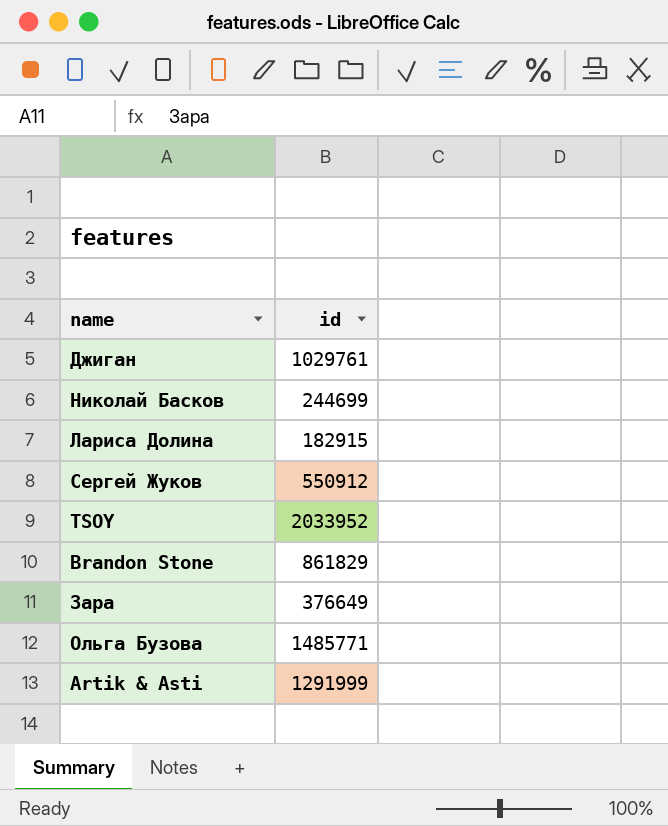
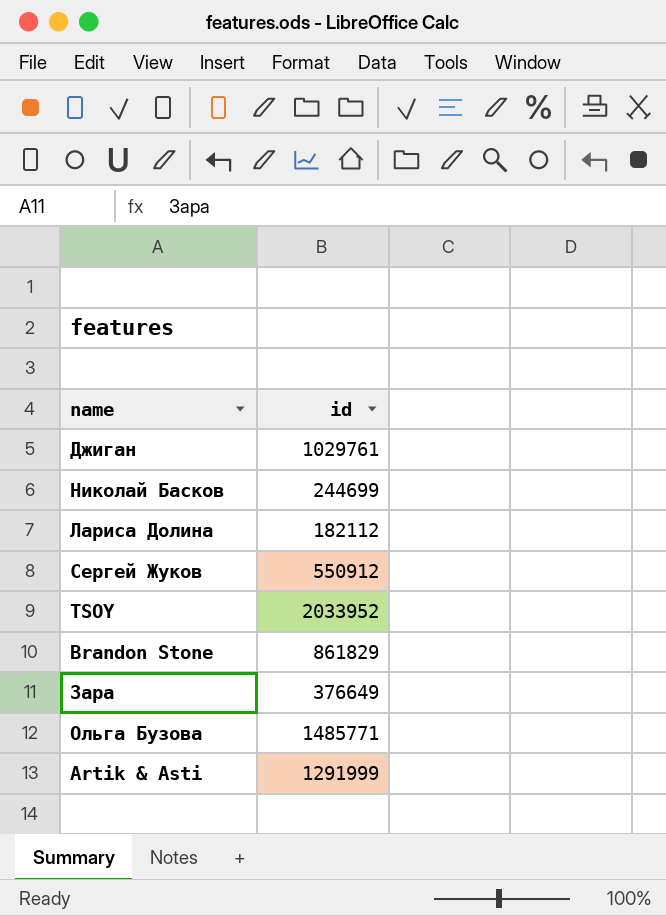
Лариса Долина | id: 182915 -> 182112

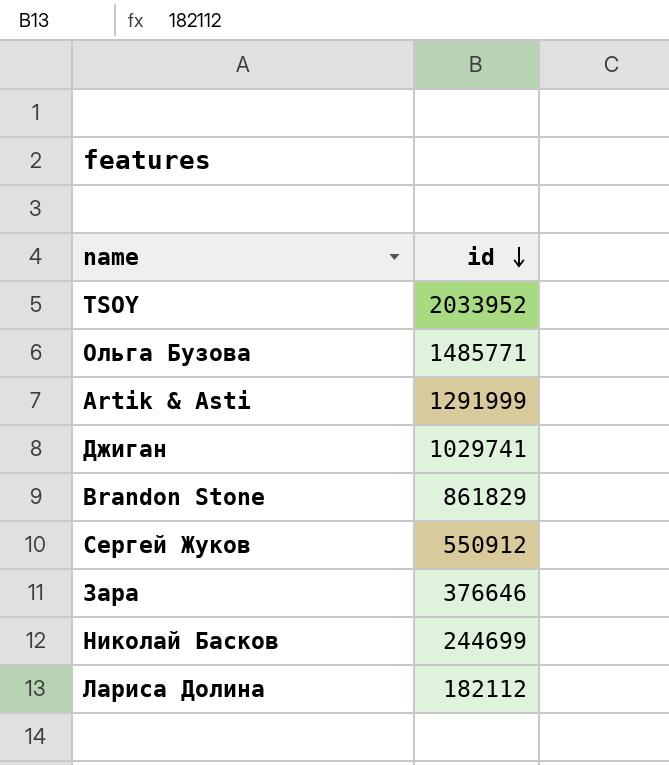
row order: none -> id descending
Джиган | id: 1029761 -> 1029741
Зара | id: 376649 -> 376646

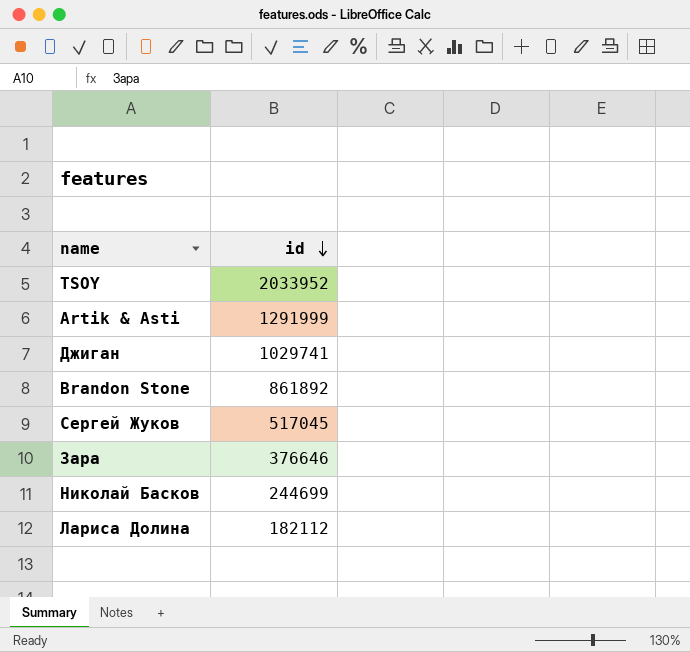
row Ольга Бузова: 1485771 -> none
Brandon Stone | id: 861829 -> 861892
Сергей Жуков | id: 550912 -> 517045

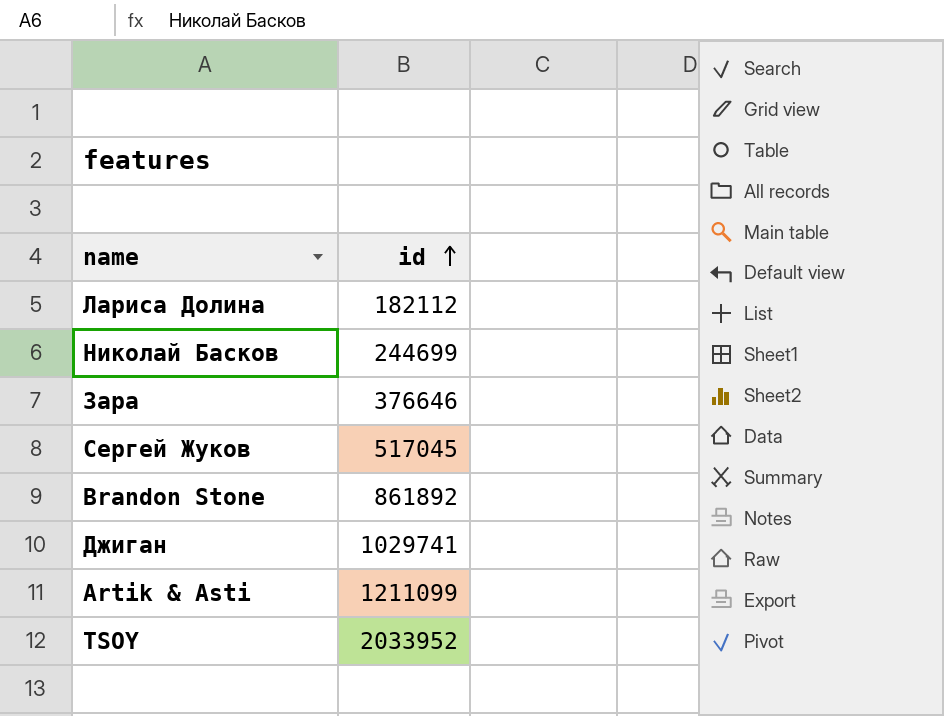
row order: id descending -> id ascending
Artik & Asti | id: 1291999 -> 1211099

